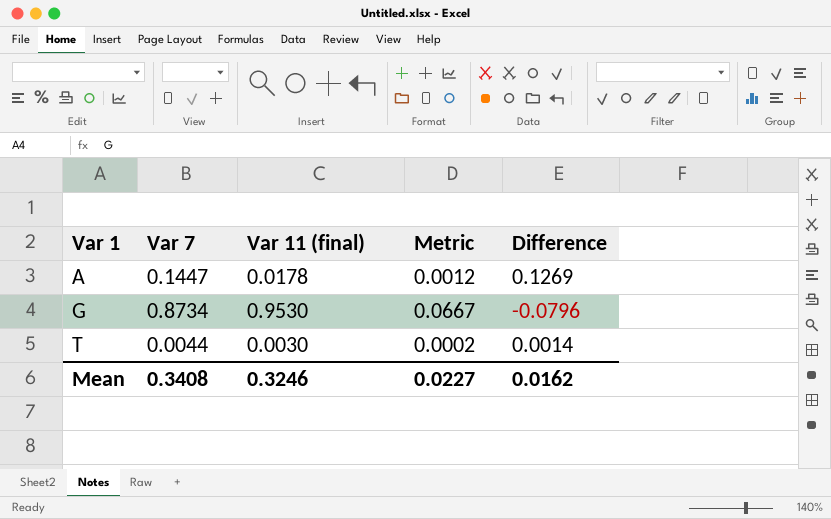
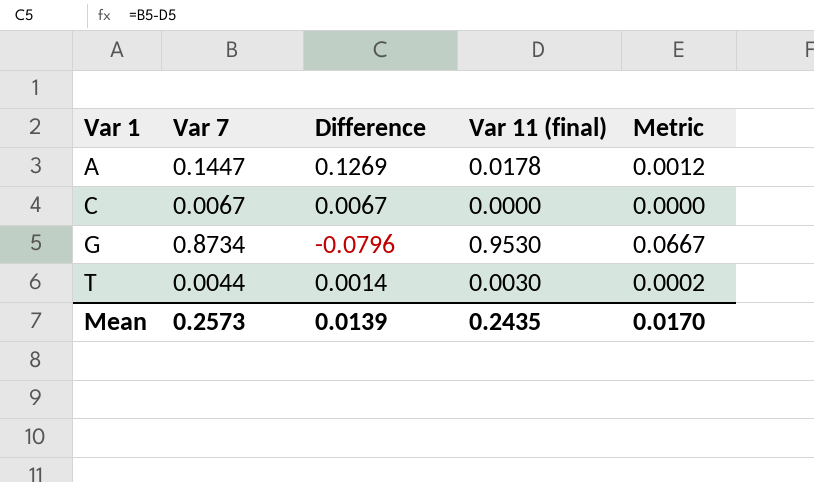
column Difference | position: 5 -> 3
row C: none -> 0.0067 | 0.0067 | 0.0000 | 0.0000
Mean | Var 7: 0.3408 -> 0.2573
Mean | Difference: 0.0162 -> 0.0139
Mean | Var 11 (final): 0.3246 -> 0.2435
Mean | Metric: 0.0227 -> 0.0170

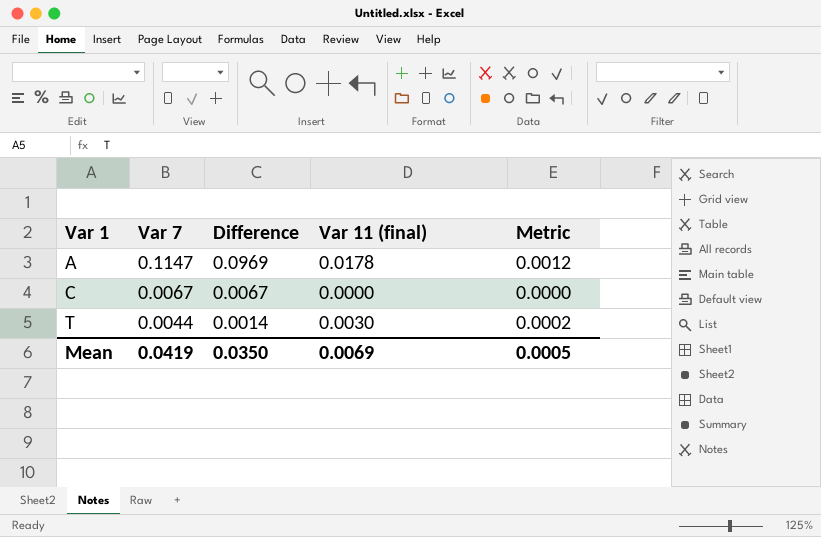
row G: 0.8734 | -0.0796 | 0.9530 | 0.0667 -> none
A | Var 7: 0.1447 -> 0.1147
A | Difference: 0.1269 -> 0.0969
Mean | Var 7: 0.2573 -> 0.0419
Mean | Difference: 0.0139 -> 0.0350
Mean | Var 11 (final): 0.2435 -> 0.0069
Mean | Metric: 0.0170 -> 0.0005

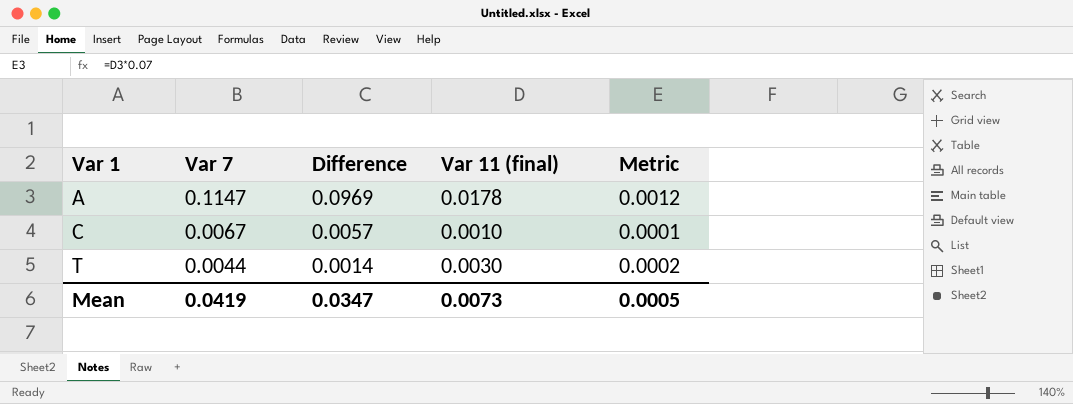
C | Difference: 0.0067 -> 0.0057
C | Var 11 (final): 0.0000 -> 0.0010
C | Metric: 0.0000 -> 0.0001
Mean | Difference: 0.0350 -> 0.0347
Mean | Var 11 (final): 0.0069 -> 0.0073

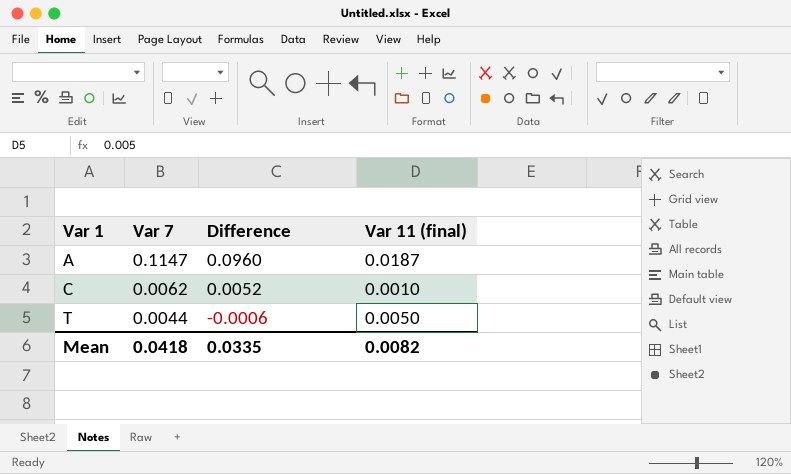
column Metric | formula: [Var 11 (final)] * 0.07 -> none
A | Difference: 0.0969 -> 0.0960
A | Var 11 (final): 0.0178 -> 0.0187
C | Var 7: 0.0067 -> 0.0062
C | Difference: 0.0057 -> 0.0052
T | Difference: 0.0014 -> -0.0006
T | Var 11 (final): 0.0030 -> 0.0050
Mean | Var 7: 0.0419 -> 0.0418
Mean | Difference: 0.0347 -> 0.0335
Mean | Var 11 (final): 0.0073 -> 0.0082

